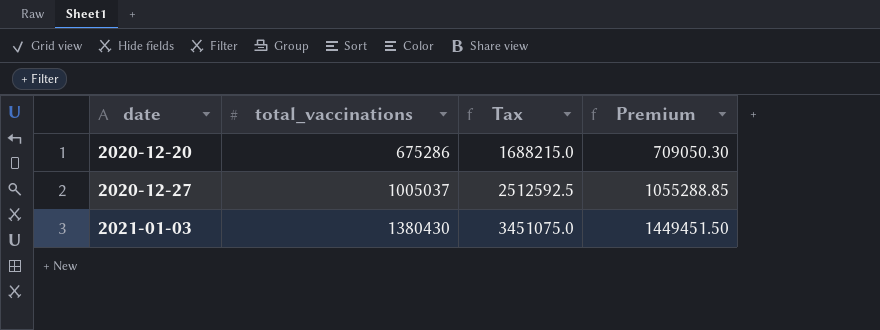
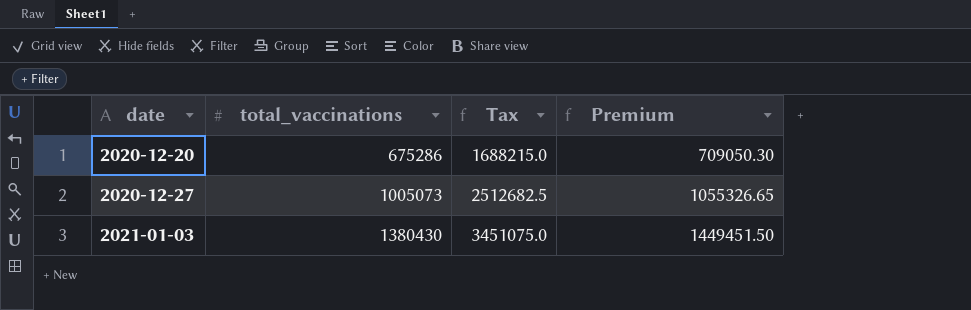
2020-12-27 | total_vaccinations: 1005037 -> 1005073
2020-12-27 | Tax: 2512592.5 -> 2512682.5
2020-12-27 | Premium: 1055288.85 -> 1055326.65

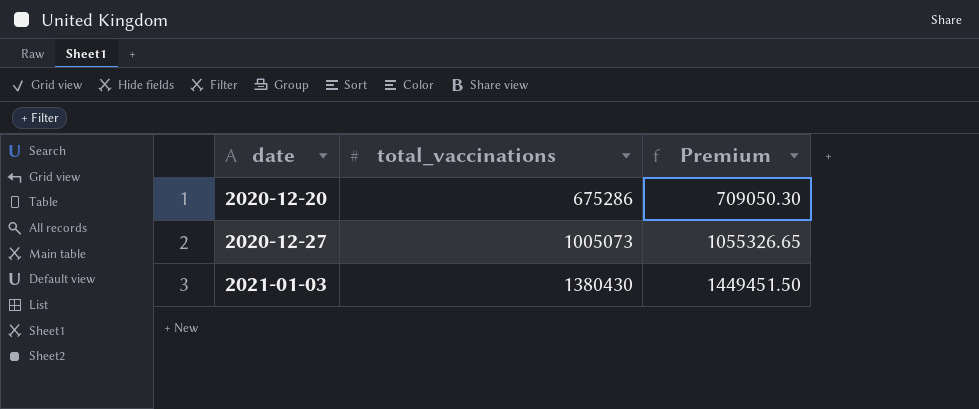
column Tax | formula: [total_vaccinations] * 2.5 -> none

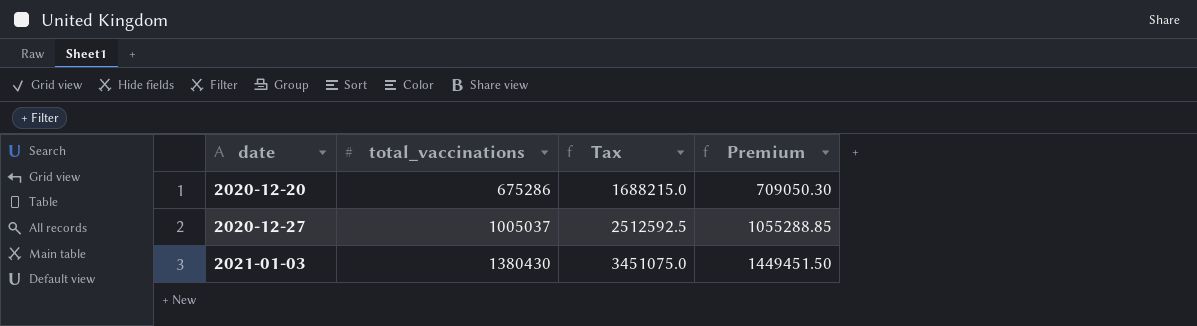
column Tax | formula: none -> [total_vaccinations] * 2.5
2020-12-27 | total_vaccinations: 1005073 -> 1005037
2020-12-27 | Premium: 1055326.65 -> 1055288.85

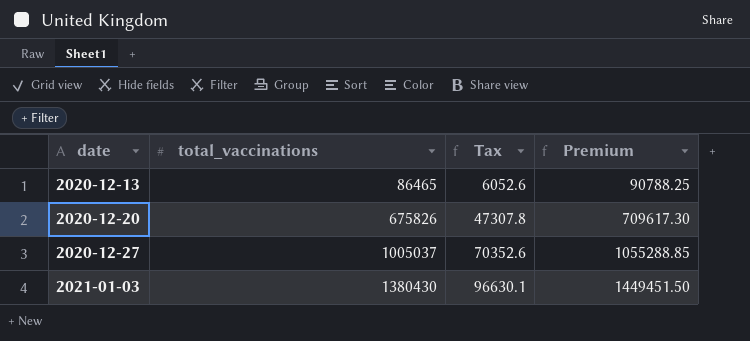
column Tax | formula: [total_vaccinations] * 2.5 -> [total_vaccinations] * 0.07
row 2020-12-13: none -> 86465 | 6052.6 | 90788.25
2020-12-20 | total_vaccinations: 675286 -> 675826
2020-12-20 | Premium: 709050.30 -> 709617.30

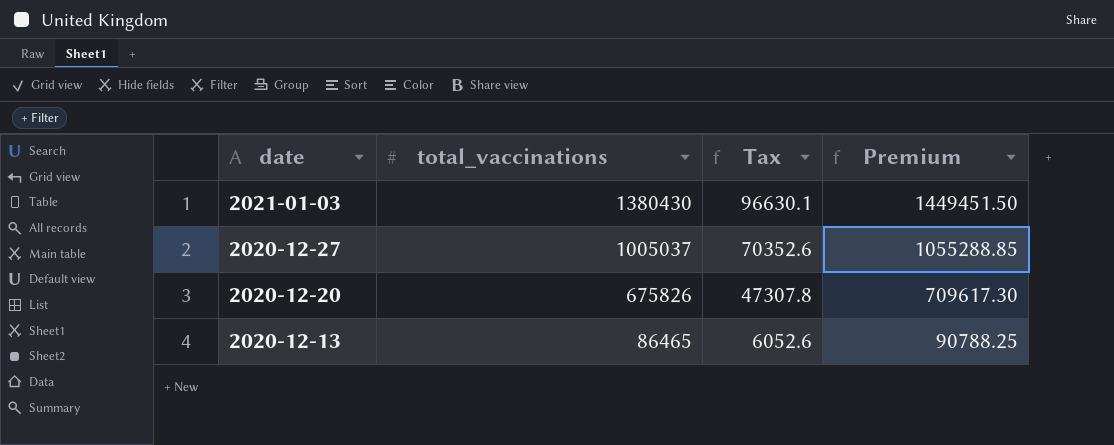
row order: date ascending -> date descending

